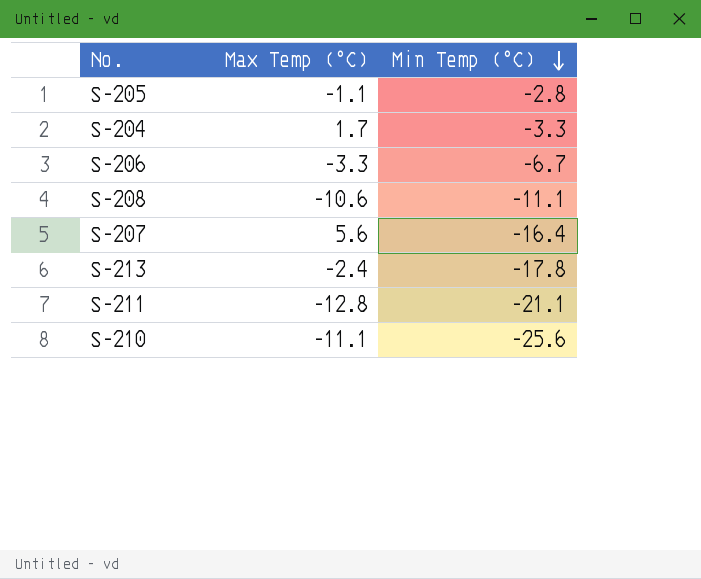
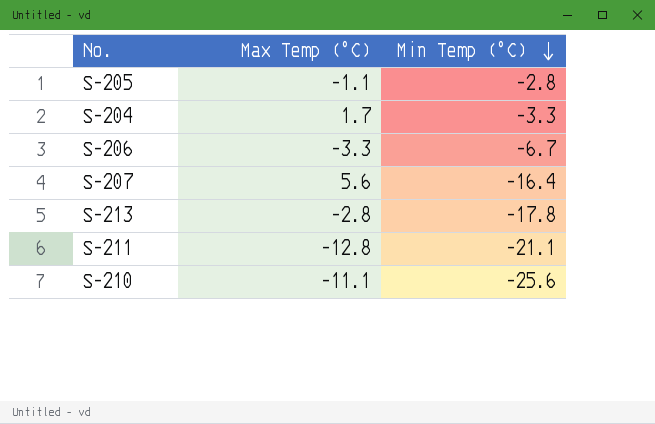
row S-208: -10.6 | -11.1 -> none
S-213 | Max Temp (°C): -2.4 -> -2.8

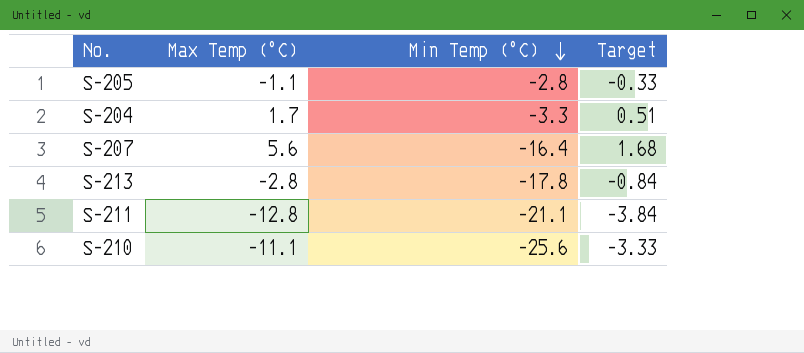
column Target | formula: none -> [Max Temp (°C)] * 0.3
row S-206: -3.3 | -6.7 -> none

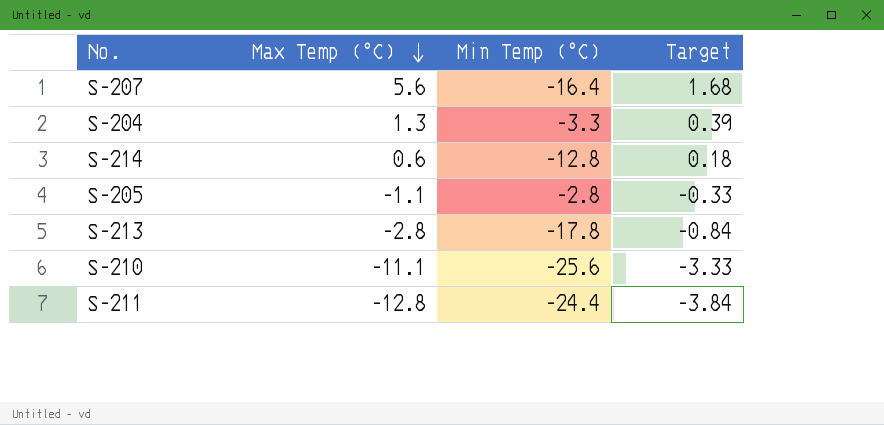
row order: Min Temp (°C) descending -> Max Temp (°C) descending
S-204 | Max Temp (°C): 1.7 -> 1.3
S-204 | Target: 0.51 -> 0.39
row S-214: none -> 0.6 | -12.8 | 0.18
S-211 | Min Temp (°C): -21.1 -> -24.4

